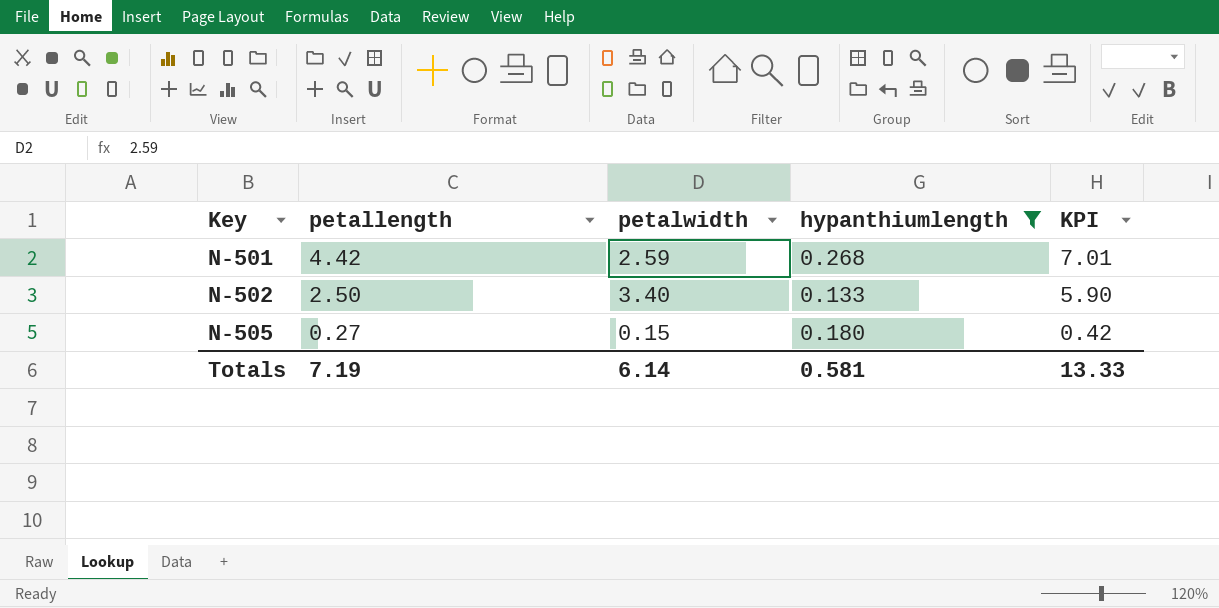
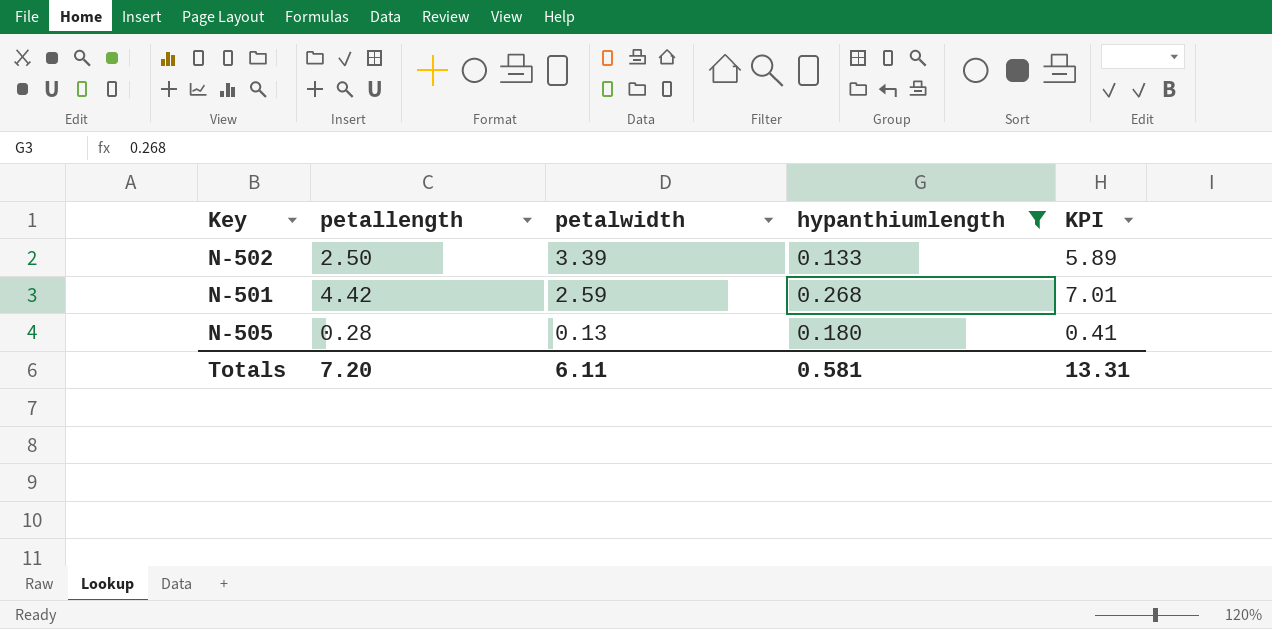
row order: Key ascending -> petalwidth descending
N-502 | petalwidth: 3.40 -> 3.39
N-502 | KPI: 5.90 -> 5.89
N-505 | petallength: 0.27 -> 0.28
N-505 | petalwidth: 0.15 -> 0.13
N-505 | KPI: 0.42 -> 0.41
Totals | petallength: 7.19 -> 7.20
Totals | petalwidth: 6.14 -> 6.11
Totals | KPI: 13.33 -> 13.31

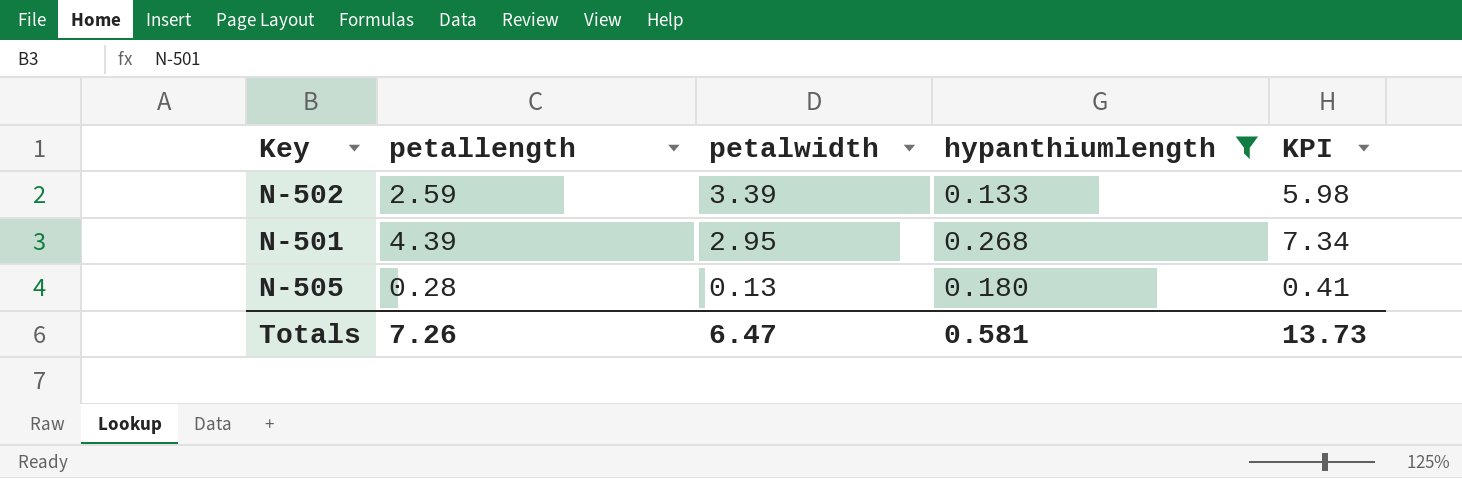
N-502 | petallength: 2.50 -> 2.59
N-502 | KPI: 5.89 -> 5.98
N-501 | petallength: 4.42 -> 4.39
N-501 | petalwidth: 2.59 -> 2.95
N-501 | KPI: 7.01 -> 7.34
Totals | petallength: 7.20 -> 7.26
Totals | petalwidth: 6.11 -> 6.47
Totals | KPI: 13.31 -> 13.73

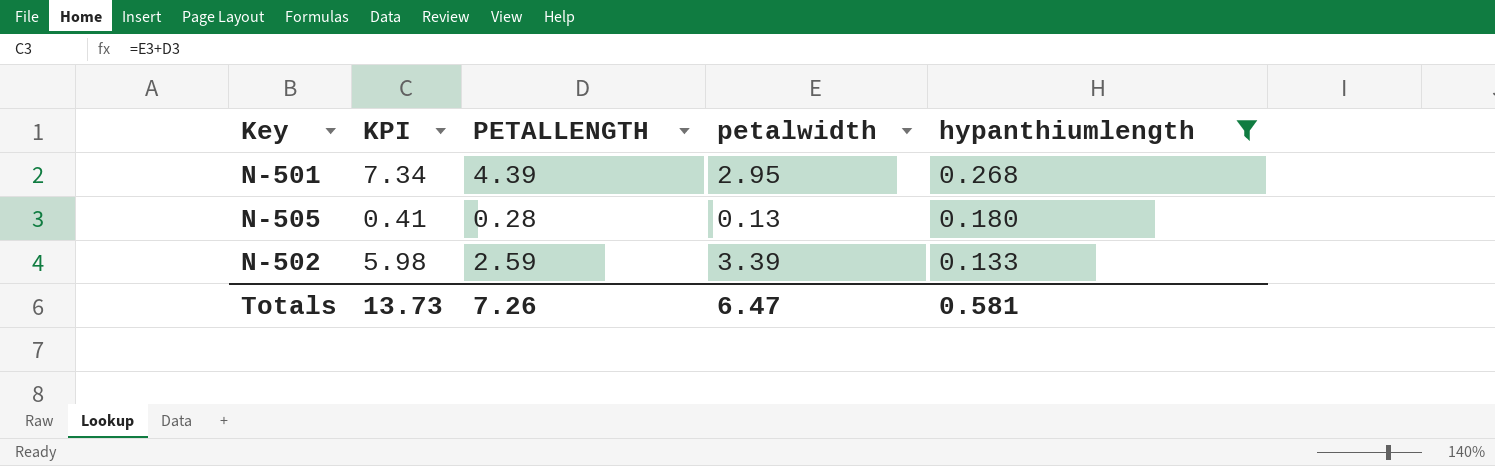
row order: petalwidth descending -> hypanthiumlength descending
column KPI | position: 5 -> 2
column name: petallength -> PETALLENGTH

